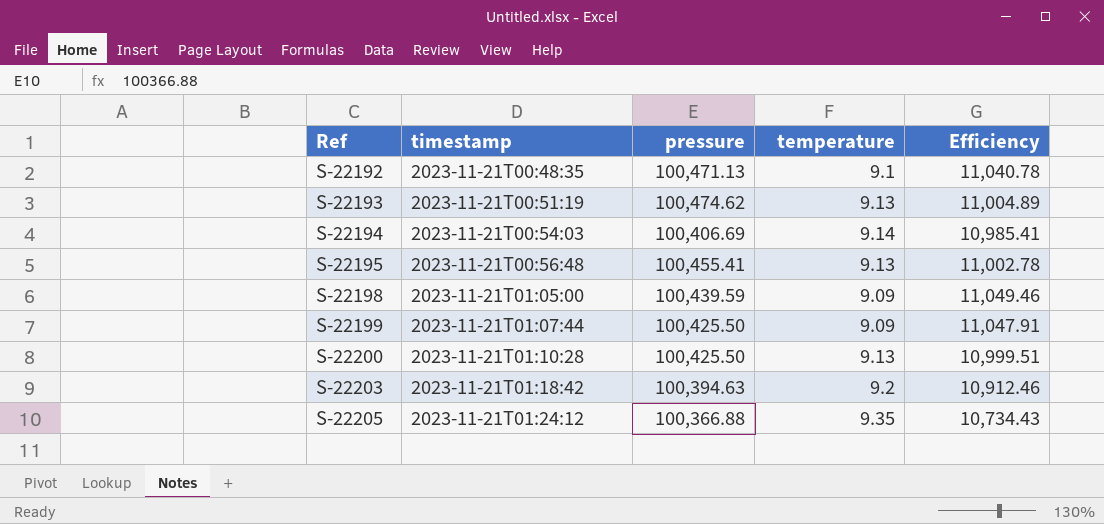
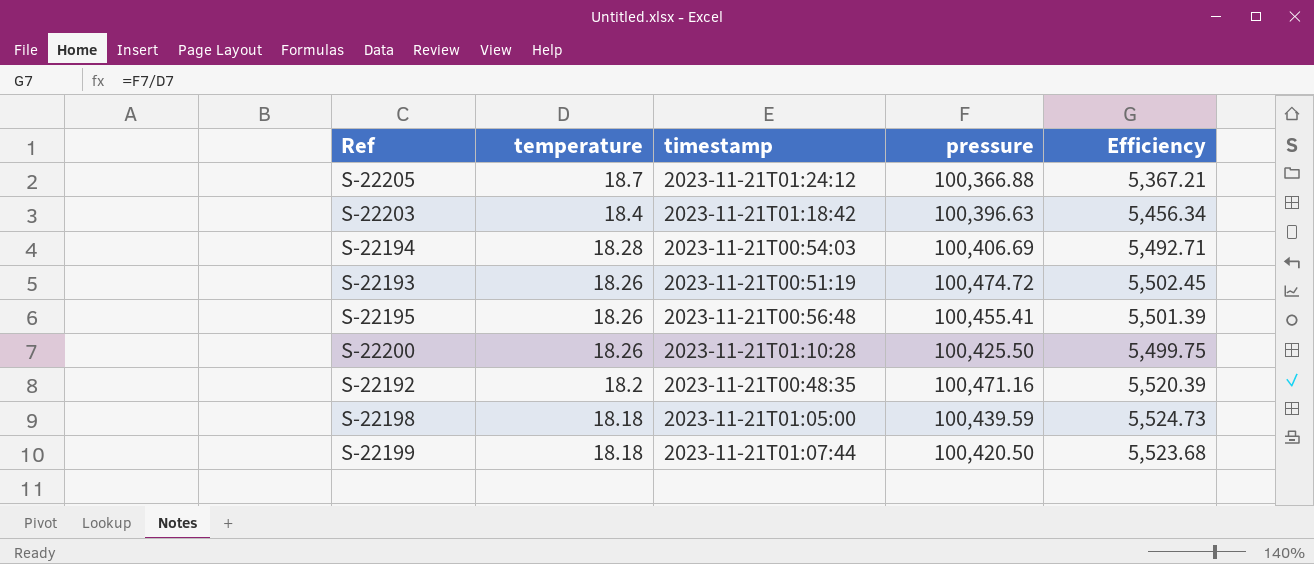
row order: Ref ascending -> temperature descending
column temperature | position: 4 -> 2
S-22205 | temperature: 9.35 -> 18.7
S-22205 | Efficiency: 10,734.43 -> 5,367.21
S-22203 | temperature: 9.2 -> 18.4
S-22203 | pressure: 100,394.63 -> 100,396.63
S-22203 | Efficiency: 10,912.46 -> 5,456.34
S-22194 | temperature: 9.14 -> 18.28
S-22194 | Efficiency: 10,985.41 -> 5,492.71
S-22193 | temperature: 9.13 -> 18.26
S-22193 | pressure: 100,474.62 -> 100,474.72
S-22193 | Efficiency: 11,004.89 -> 5,502.45
S-22195 | temperature: 9.13 -> 18.26
S-22195 | Efficiency: 11,002.78 -> 5,501.39
S-22200 | temperature: 9.13 -> 18.26
S-22200 | Efficiency: 10,999.51 -> 5,499.75
S-22192 | temperature: 9.1 -> 18.2
S-22192 | pressure: 100,471.13 -> 100,471.16
S-22192 | Efficiency: 11,040.78 -> 5,520.39
S-22198 | temperature: 9.09 -> 18.18
S-22198 | Efficiency: 11,049.46 -> 5,524.73
S-22199 | temperature: 9.09 -> 18.18
S-22199 | pressure: 100,425.50 -> 100,420.50
S-22199 | Efficiency: 11,047.91 -> 5,523.68

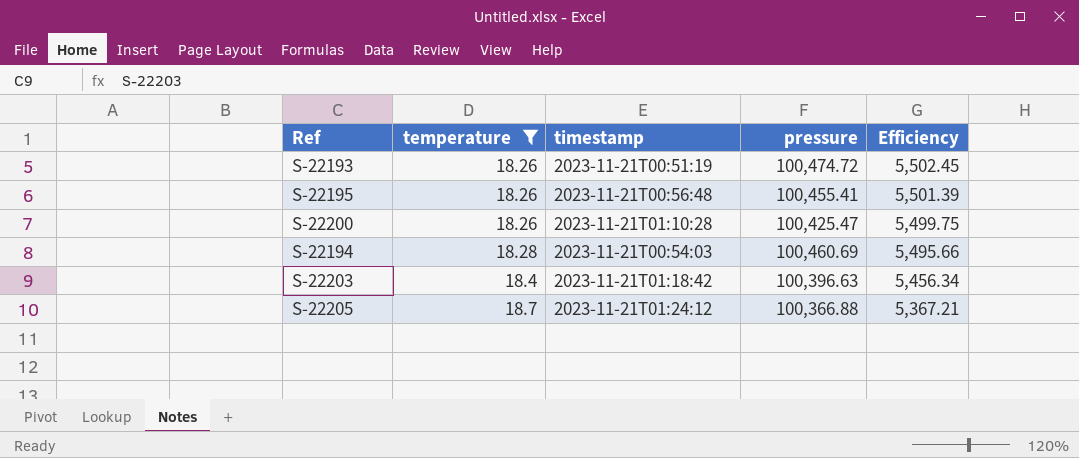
filter: none -> temperature >= 18.26
row order: temperature descending -> temperature ascending
S-22200 | pressure: 100,425.50 -> 100,425.47
S-22194 | pressure: 100,406.69 -> 100,460.69
S-22194 | Efficiency: 5,492.71 -> 5,495.66

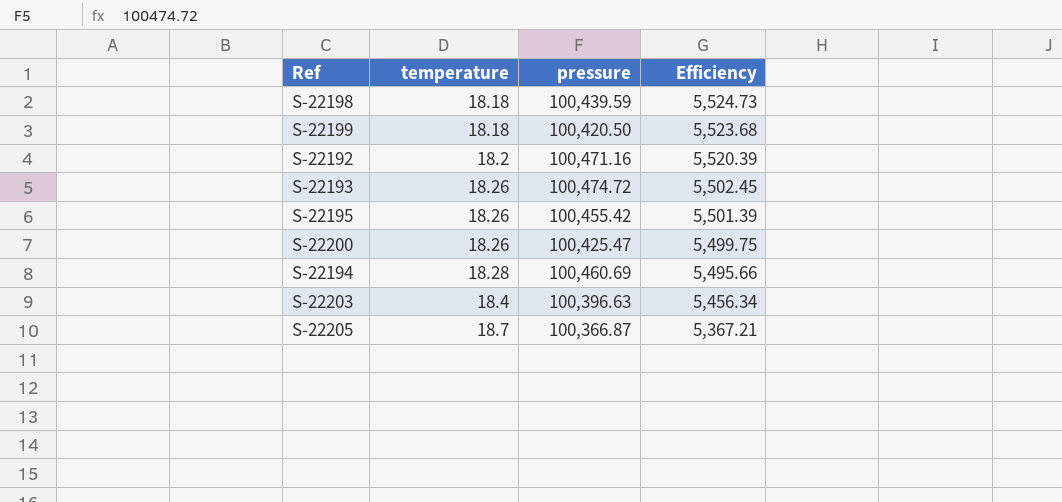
filter: temperature >= 18.26 -> none
column timestamp | position: 3 -> none
S-22195 | pressure: 100,455.41 -> 100,455.42
S-22205 | pressure: 100,366.88 -> 100,366.87

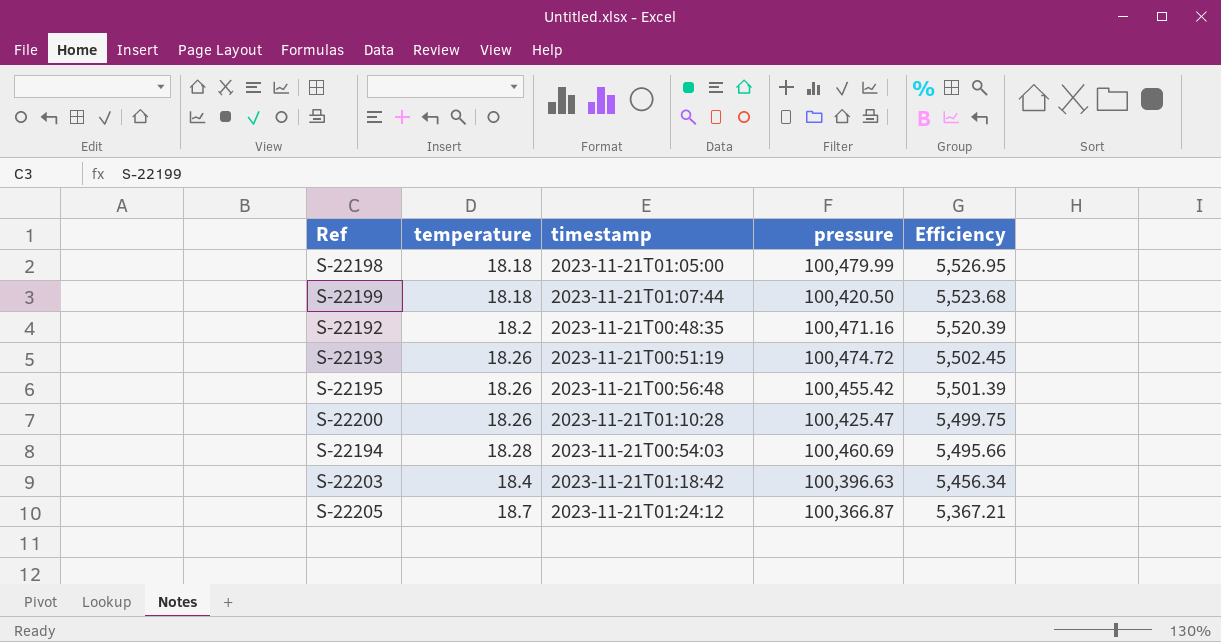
column timestamp | position: none -> 3
S-22198 | pressure: 100,439.59 -> 100,479.99
S-22198 | Efficiency: 5,524.73 -> 5,526.95

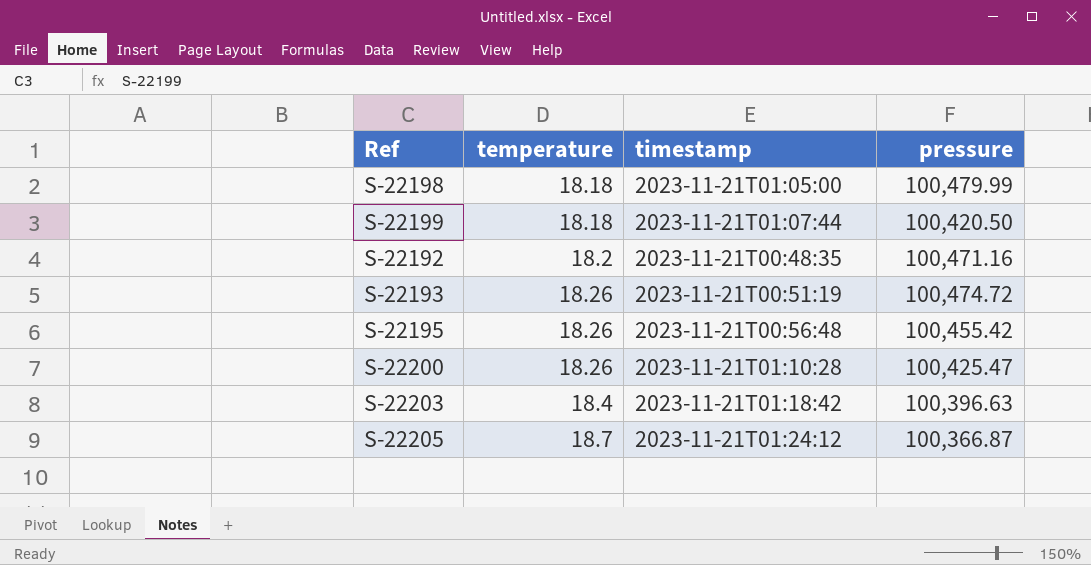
column Efficiency | formula: [pressure] / [temperature] -> none
row S-22194: 18.28 | 2023-11-21T00:54:03 | 100,460.69 | 5,495.66 -> none

